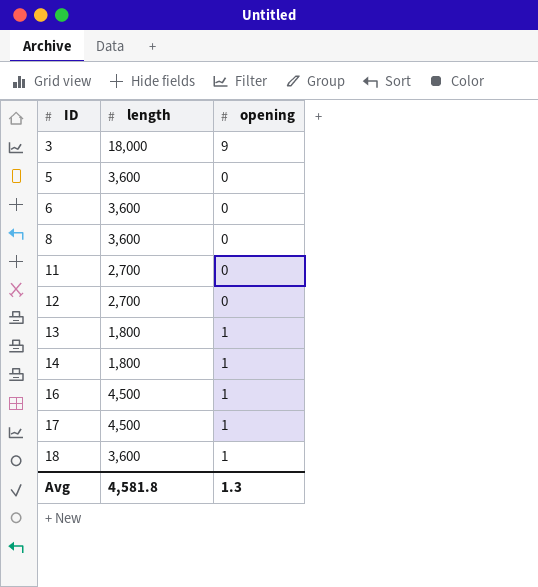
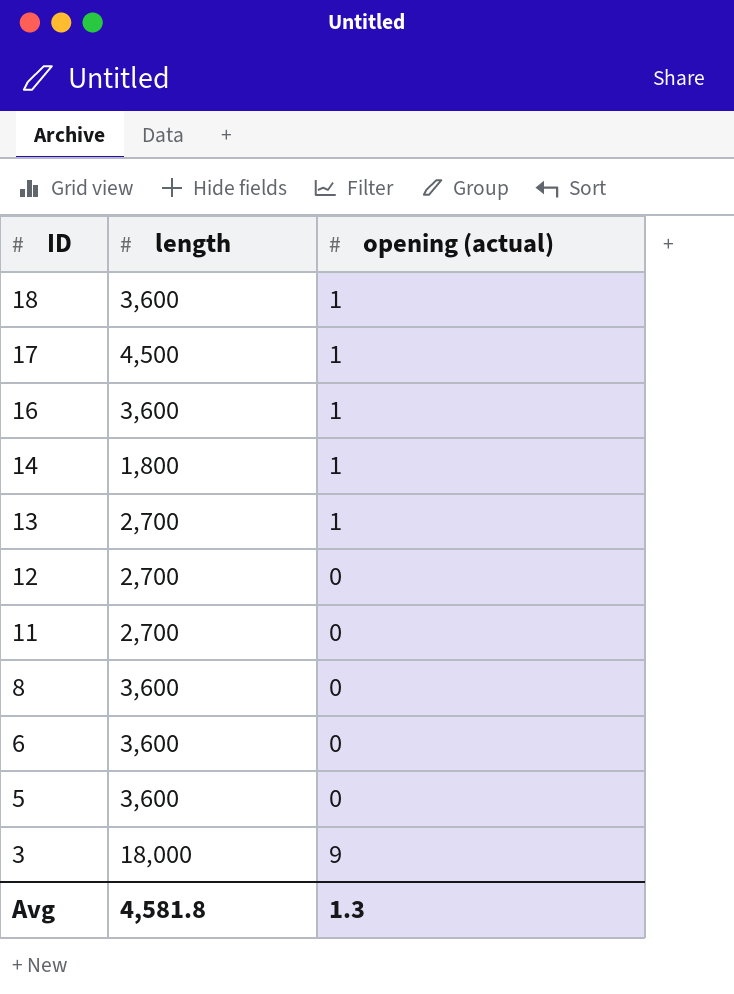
row order: ID ascending -> ID descending
column name: opening -> opening (actual)
16 | length: 4,500 -> 3,600
13 | length: 1,800 -> 2,700

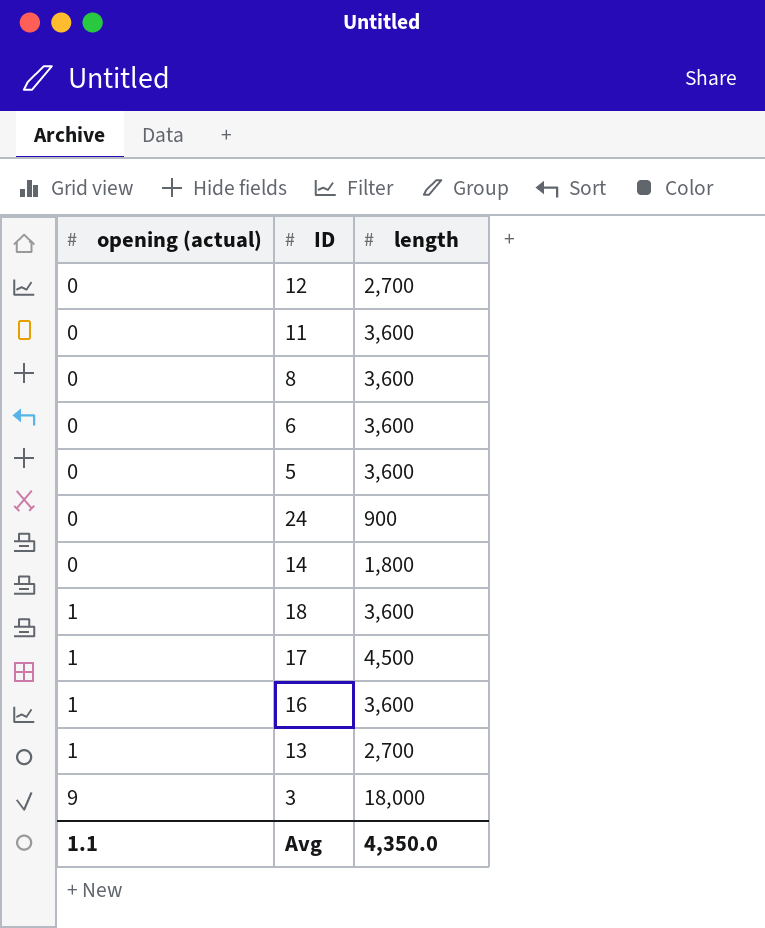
row order: ID descending -> opening (actual) ascending
column opening (actual) | position: 3 -> 1
11 | length: 2,700 -> 3,600
row 24: none -> 0 | 900
14 | opening (actual): 1 -> 0
Avg | opening (actual): 1.3 -> 1.1
Avg | length: 4,581.8 -> 4,350.0

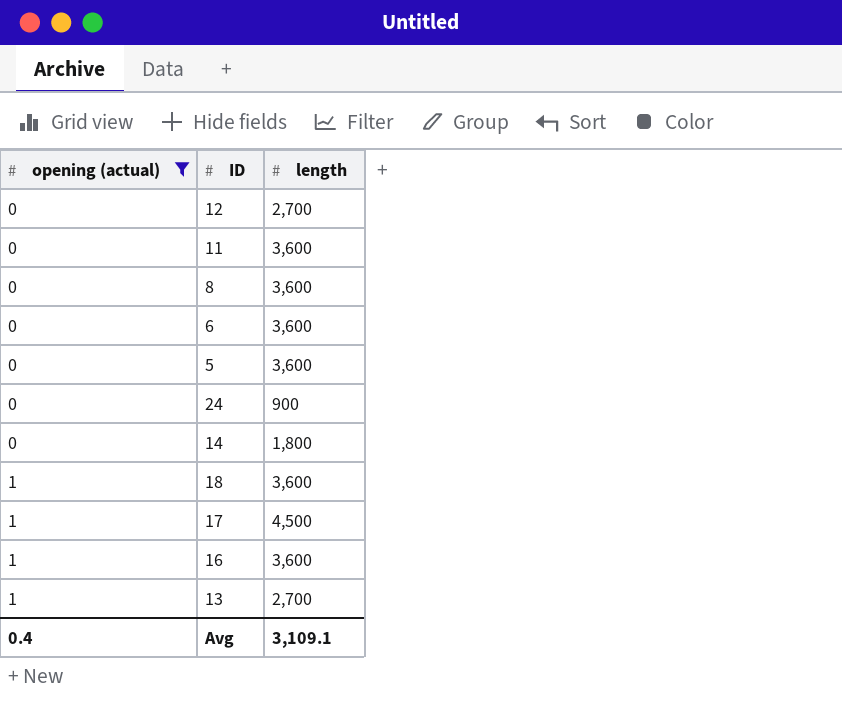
filter: none -> opening (actual) != 9
Avg | opening (actual): 1.1 -> 0.4
Avg | length: 4,350.0 -> 3,109.1

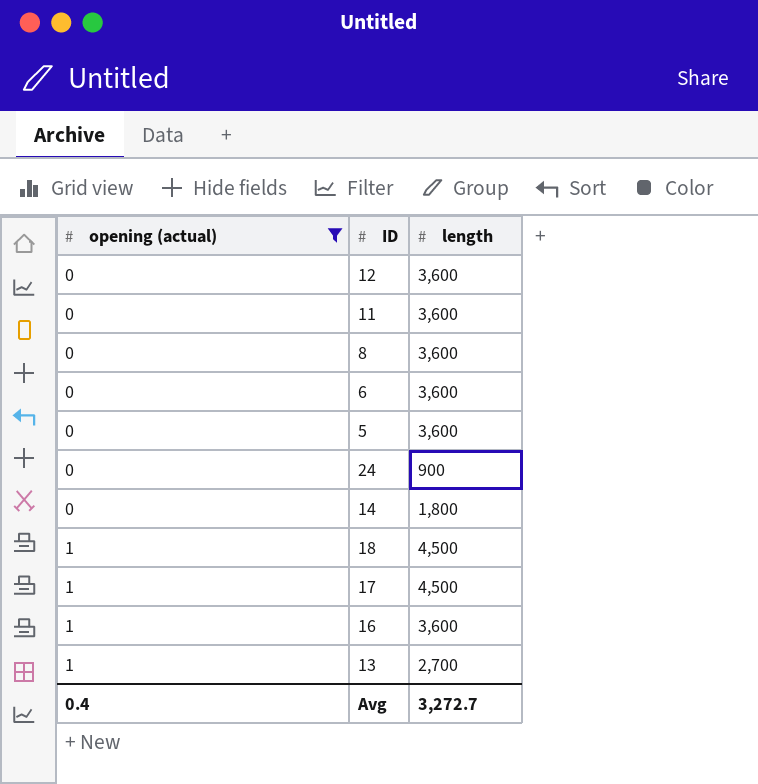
12 | length: 2,700 -> 3,600
18 | length: 3,600 -> 4,500
Avg | length: 3,109.1 -> 3,272.7

